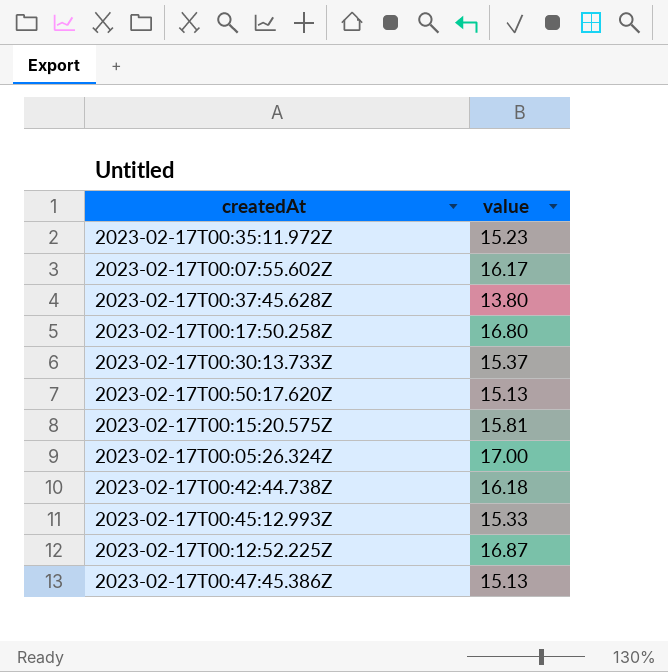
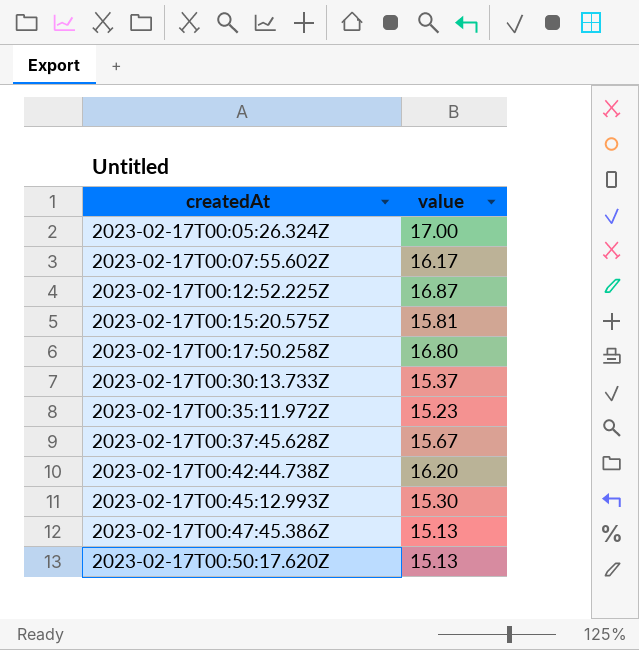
row order: none -> createdAt ascending
2023-02-17T00:37:45.628Z | value: 13.80 -> 15.67
2023-02-17T00:42:44.738Z | value: 16.18 -> 16.20
2023-02-17T00:45:12.993Z | value: 15.33 -> 15.30

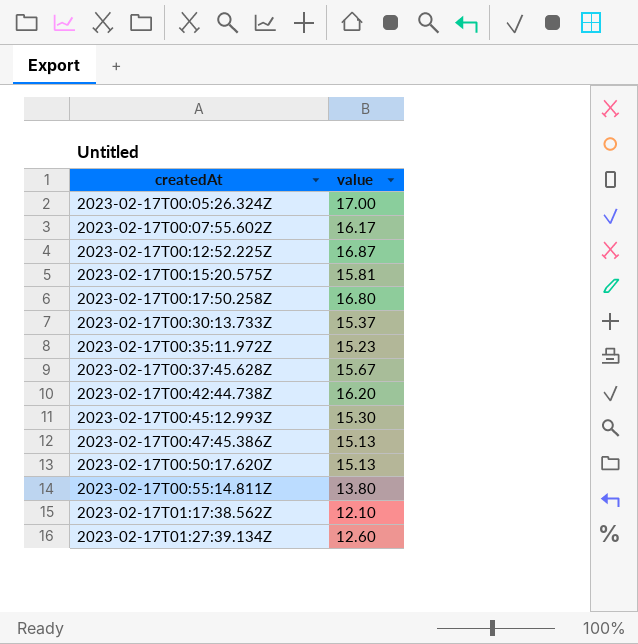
row 2023-02-17T00:55:14.811Z: none -> 13.80
row 2023-02-17T01:17:38.562Z: none -> 12.10
row 2023-02-17T01:27:39.134Z: none -> 12.60

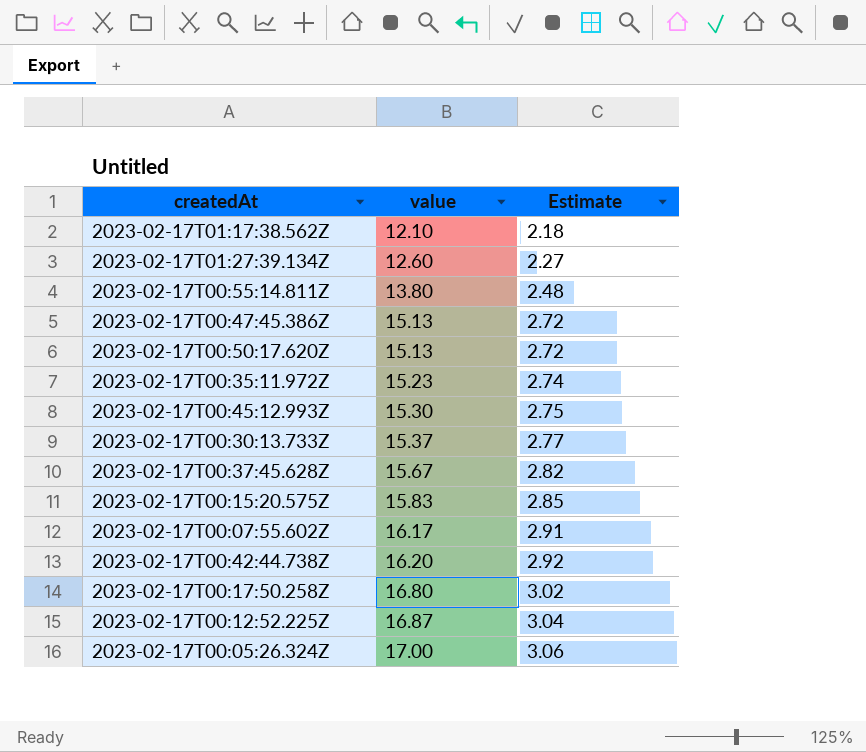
row order: createdAt ascending -> value ascending
column Estimate | formula: none -> [value] * 0.18
2023-02-17T00:15:20.575Z | value: 15.81 -> 15.83

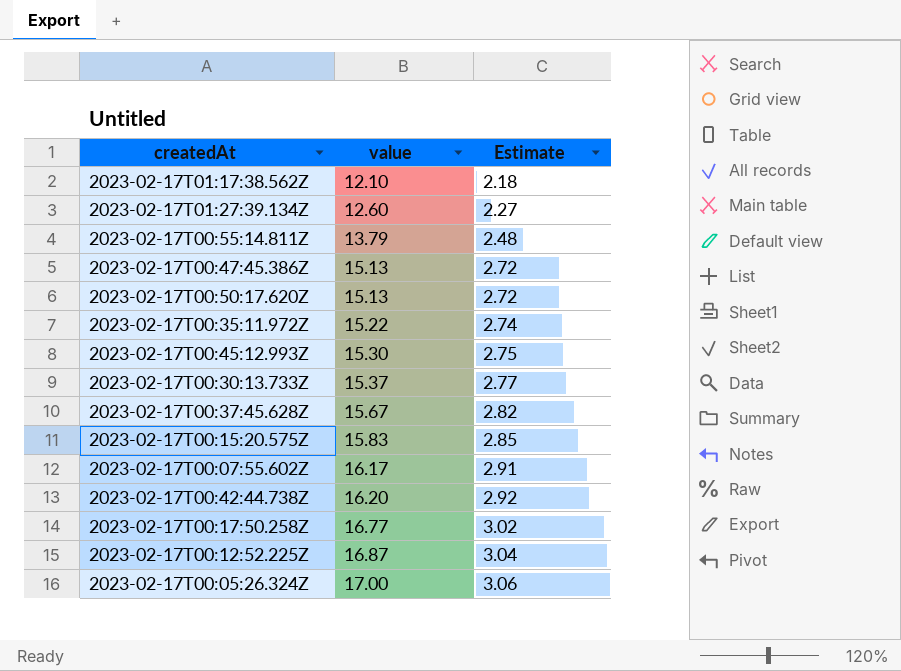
2023-02-17T00:55:14.811Z | value: 13.80 -> 13.79
2023-02-17T00:35:11.972Z | value: 15.23 -> 15.22
2023-02-17T00:17:50.258Z | value: 16.80 -> 16.77

